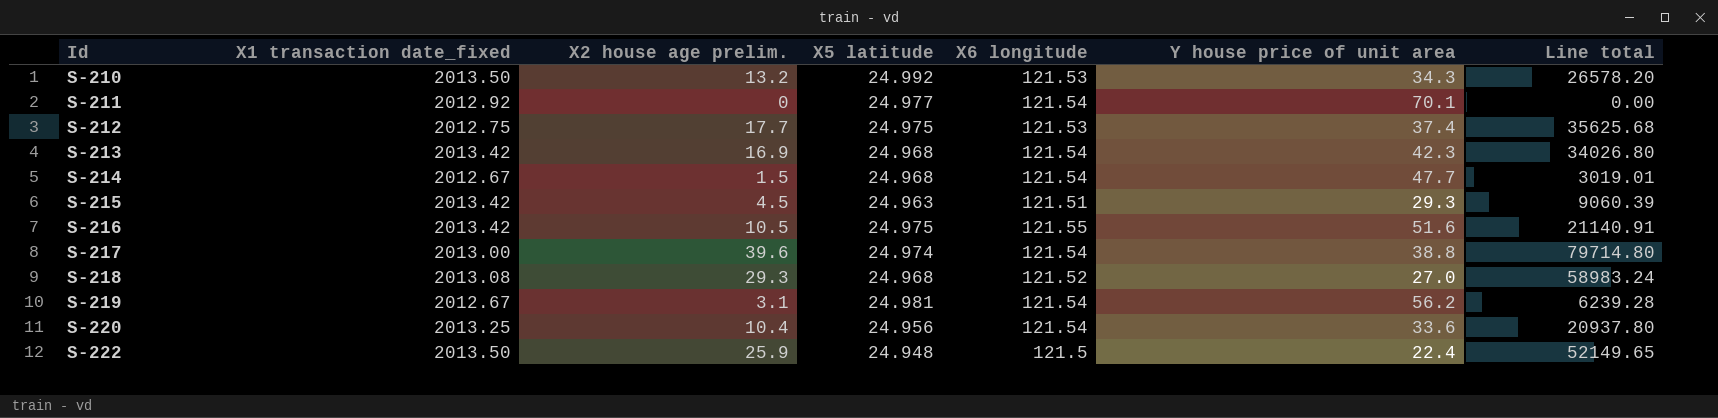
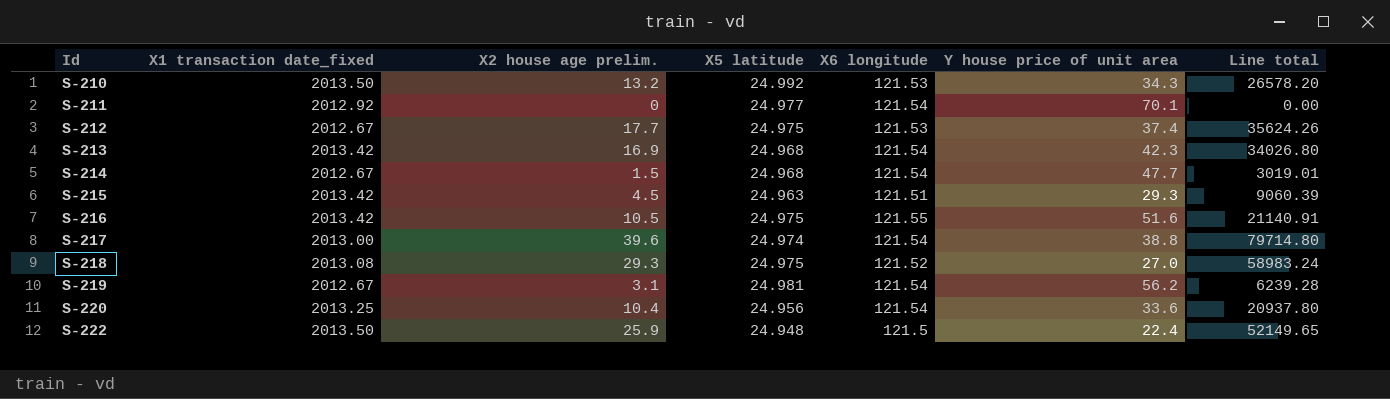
S-212 | X1 transaction date_fixed: 2012.75 -> 2012.67
S-212 | Line total: 35625.68 -> 35624.26
S-218 | X5 latitude: 24.968 -> 24.975

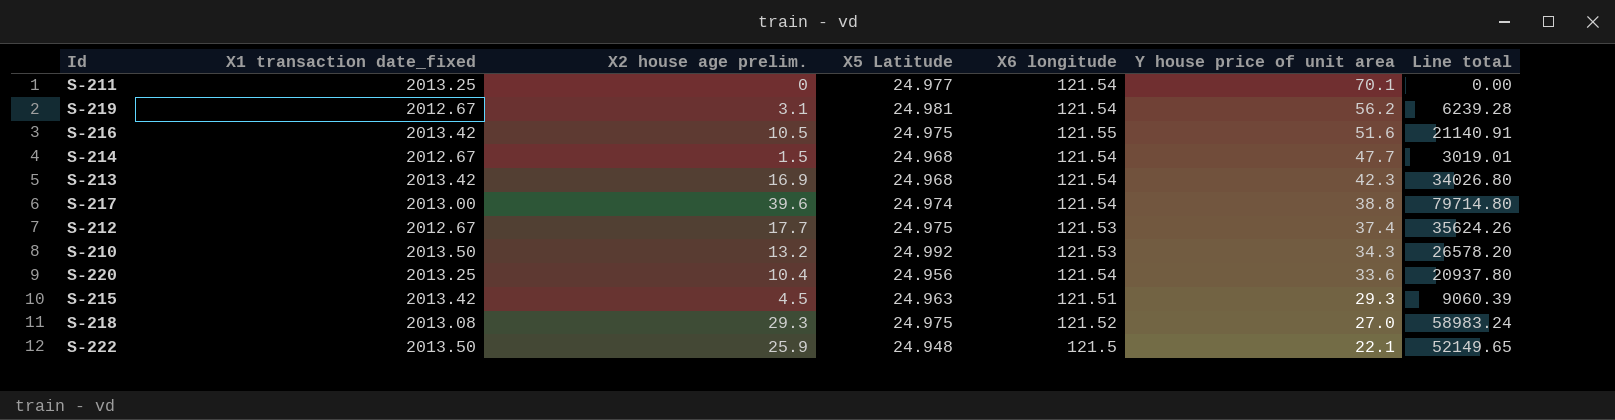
row order: Id ascending -> Y house price of unit area descending
column name: X5 latitude -> X5 Latitude
S-211 | X1 transaction date_fixed: 2012.92 -> 2013.25
S-222 | Y house price of unit area: 22.4 -> 22.1

